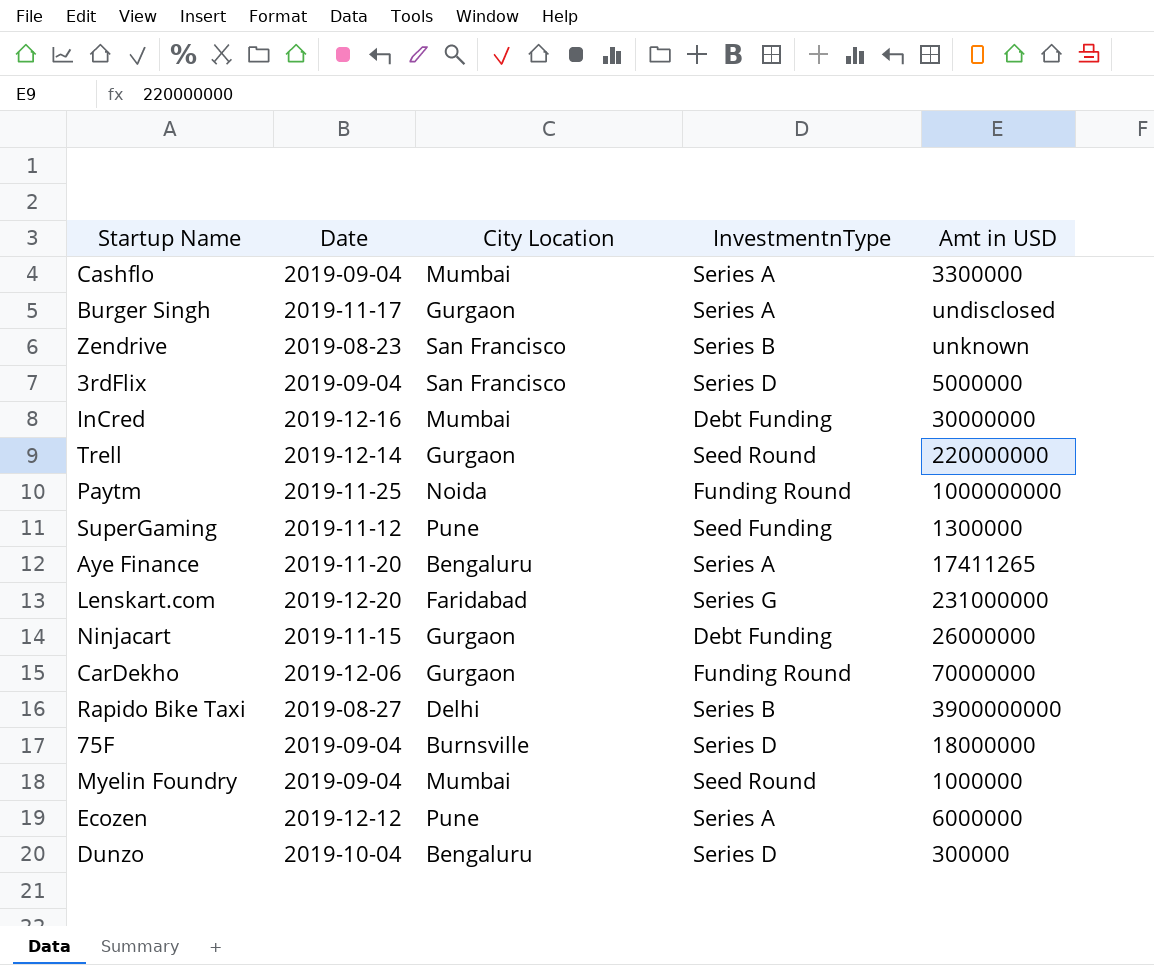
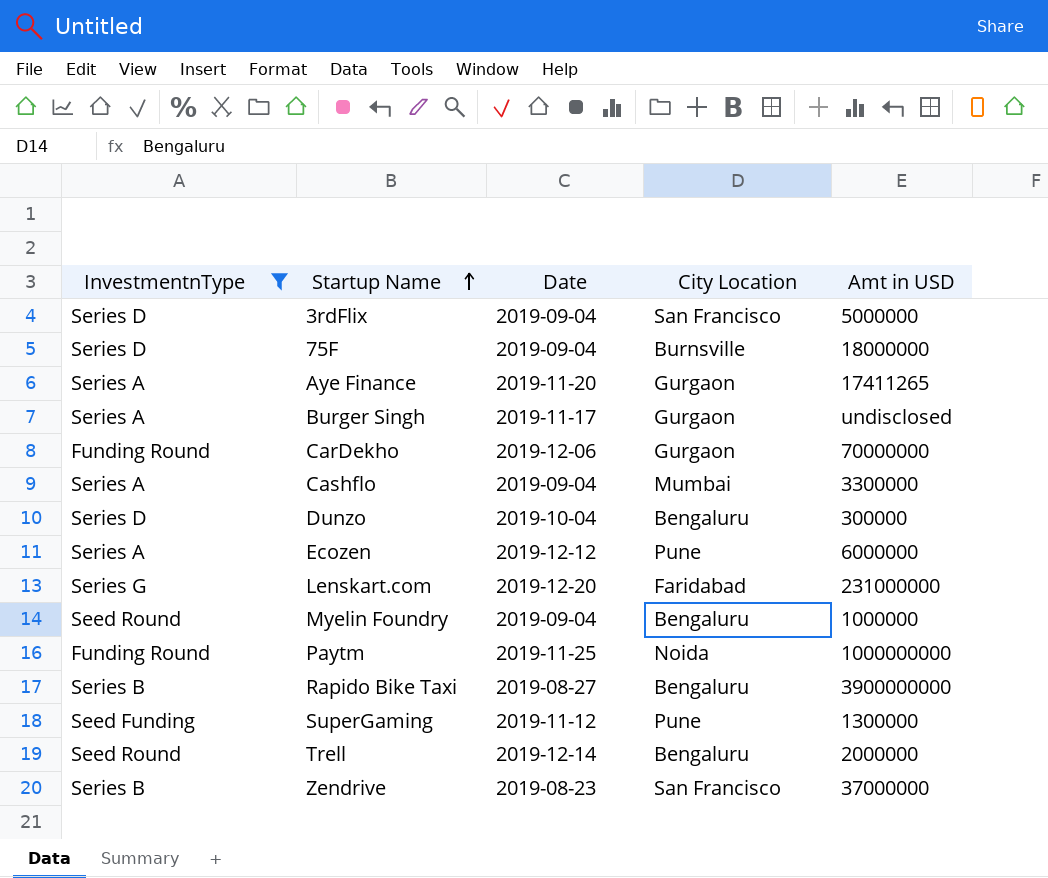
filter: none -> InvestmentnType != Debt Funding
row order: none -> Startup Name ascending
column InvestmentnType | position: 4 -> 1
Aye Finance | City Location: Bengaluru -> Gurgaon
Myelin Foundry | City Location: Mumbai -> Bengaluru
Rapido Bike Taxi | City Location: Delhi -> Bengaluru
Trell | City Location: Gurgaon -> Bengaluru
Trell | Amt in USD: 220000000 -> 2000000
Zendrive | Amt in USD: unknown -> 37000000

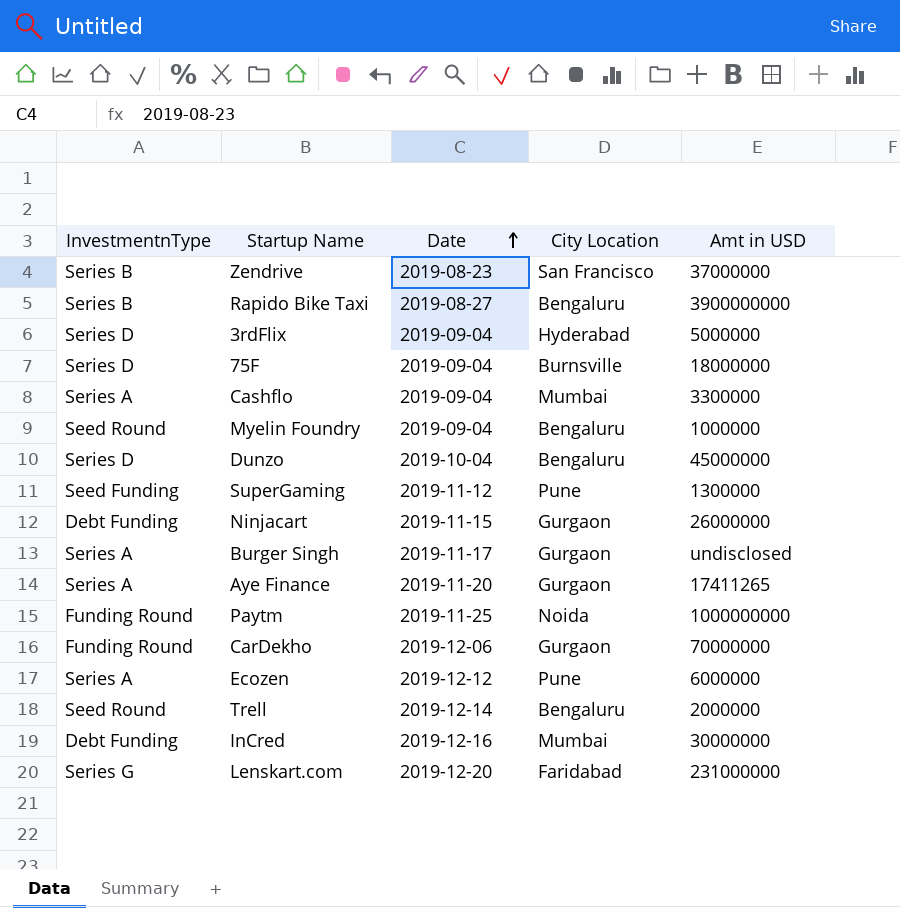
filter: InvestmentnType != Debt Funding -> none
row order: Startup Name ascending -> Date ascending
3rdFlix | City Location: San Francisco -> Hyderabad
Dunzo | Amt in USD: 300000 -> 45000000

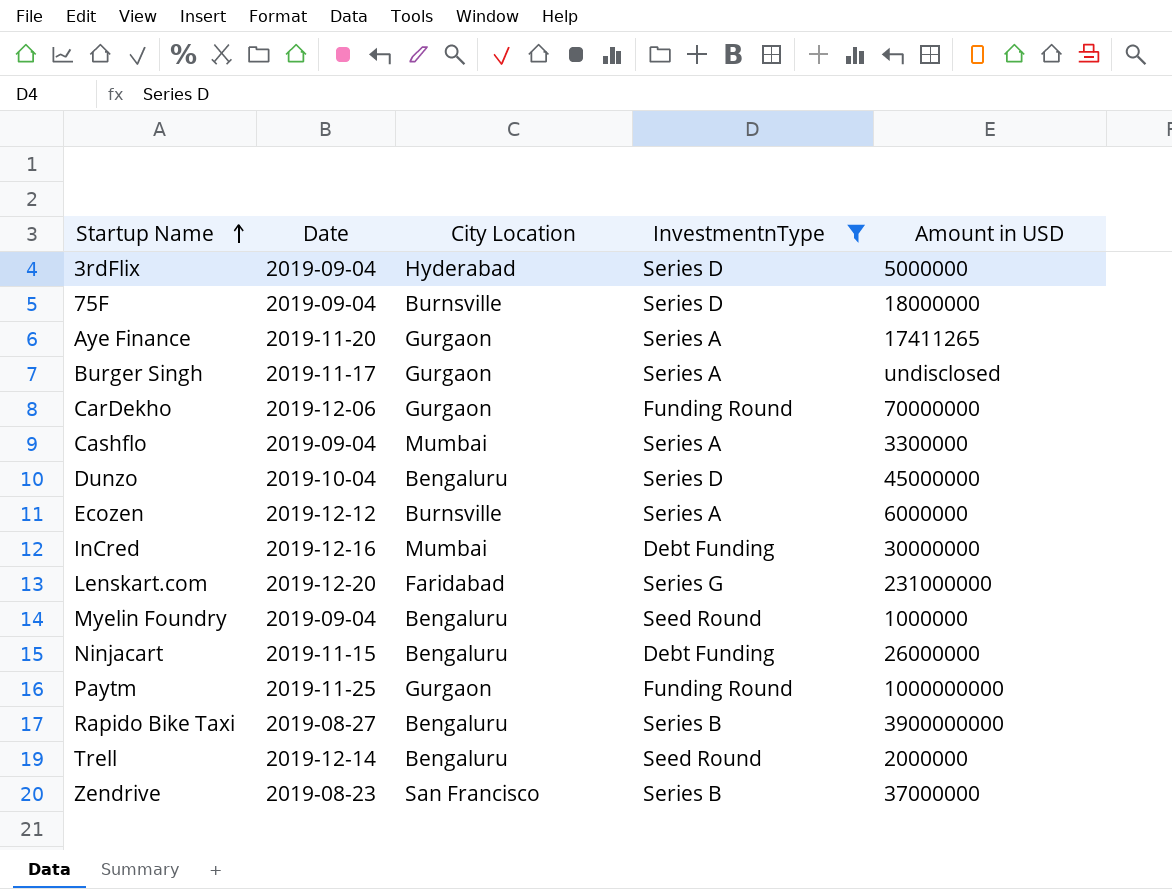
filter: none -> InvestmentnType != Seed Funding
row order: Date ascending -> Startup Name ascending
column InvestmentnType | position: 1 -> 4
column name: Amt in USD -> Amount in USD
Ecozen | City Location: Pune -> Burnsville
Ninjacart | City Location: Gurgaon -> Bengaluru
Paytm | City Location: Noida -> Gurgaon

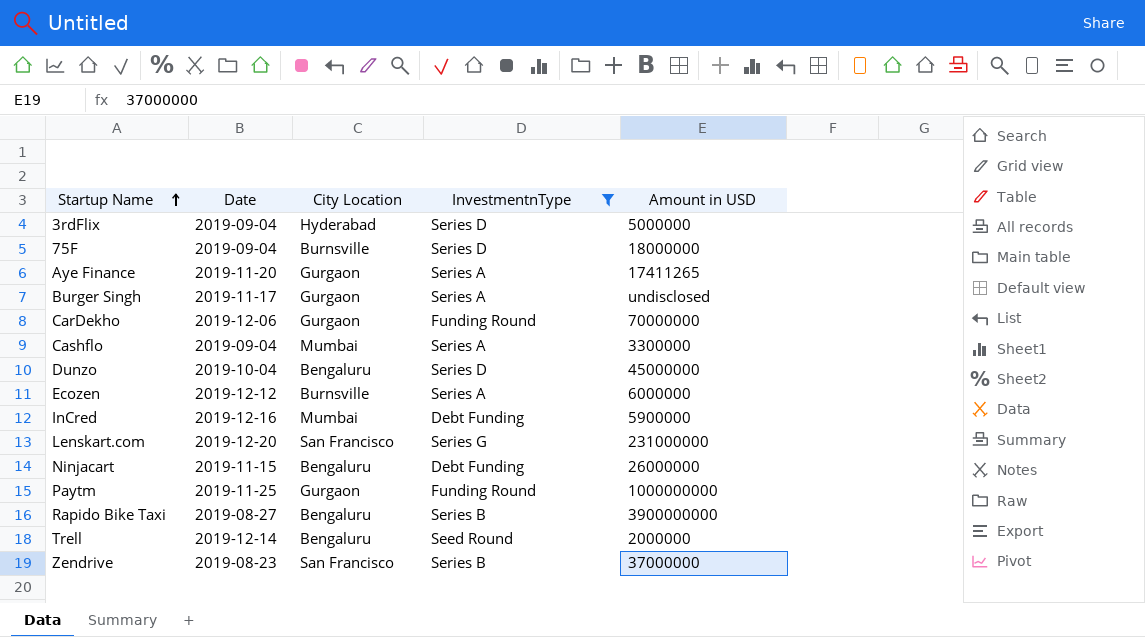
row Myelin Foundry: 2019-09-04 | Bengaluru | Seed Round | 1000000 -> none
InCred | Amount in USD: 30000000 -> 5900000
Lenskart.com | City Location: Faridabad -> San Francisco

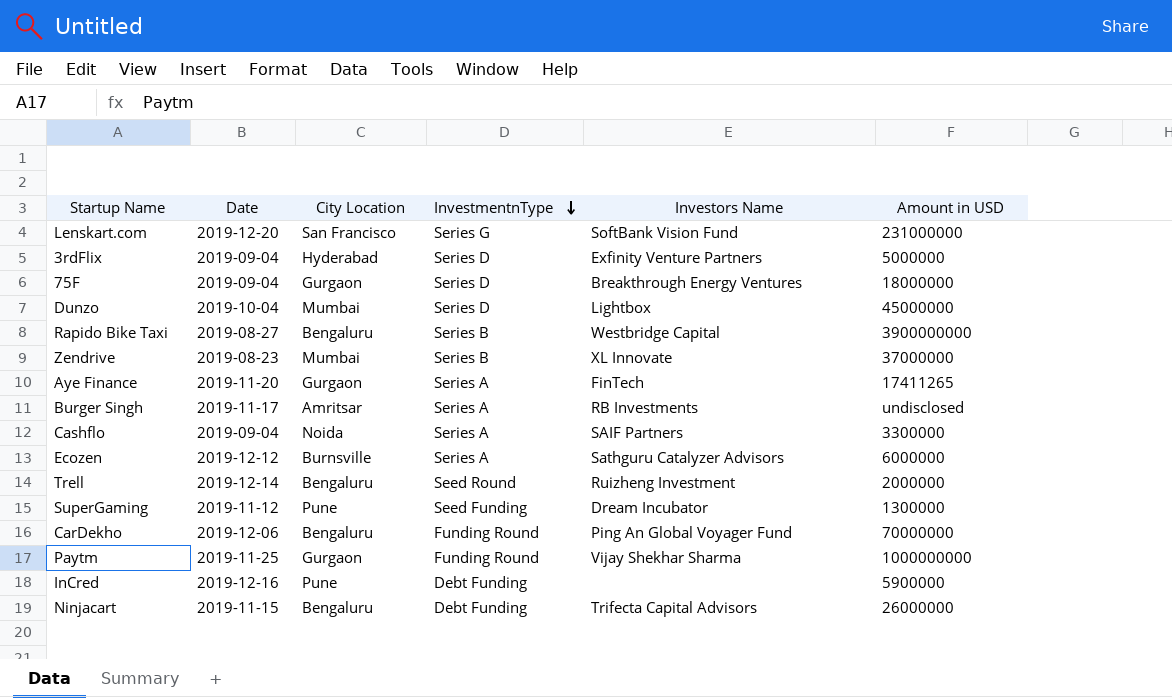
filter: InvestmentnType != Seed Funding -> none
row order: Startup Name ascending -> InvestmentnType descending
column Investors Name | position: none -> 5
75F | City Location: Burnsville -> Gurgaon
Dunzo | City Location: Bengaluru -> Mumbai
Zendrive | City Location: San Francisco -> Mumbai
Burger Singh | City Location: Gurgaon -> Amritsar
Cashflo | City Location: Mumbai -> Noida
CarDekho | City Location: Gurgaon -> Bengaluru
InCred | City Location: Mumbai -> Pune

